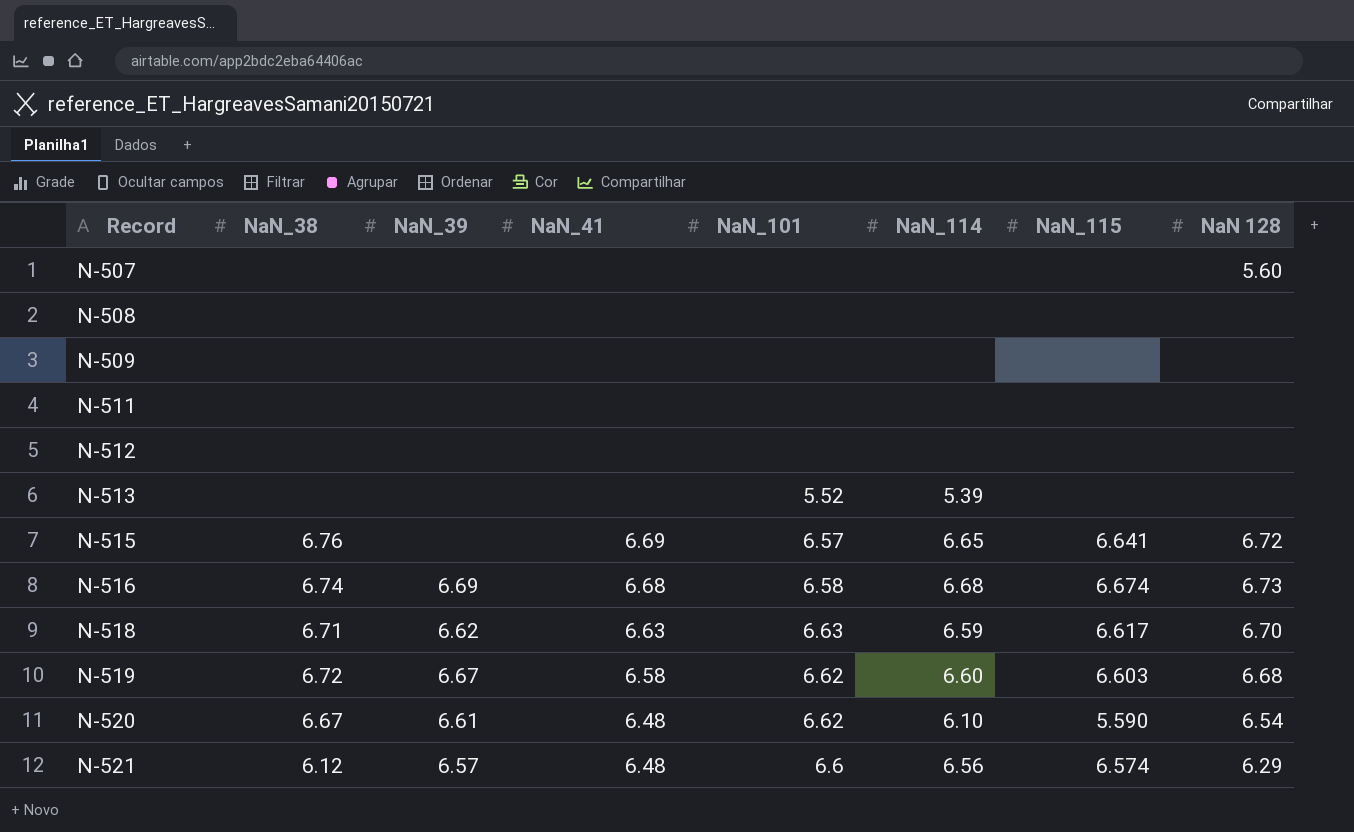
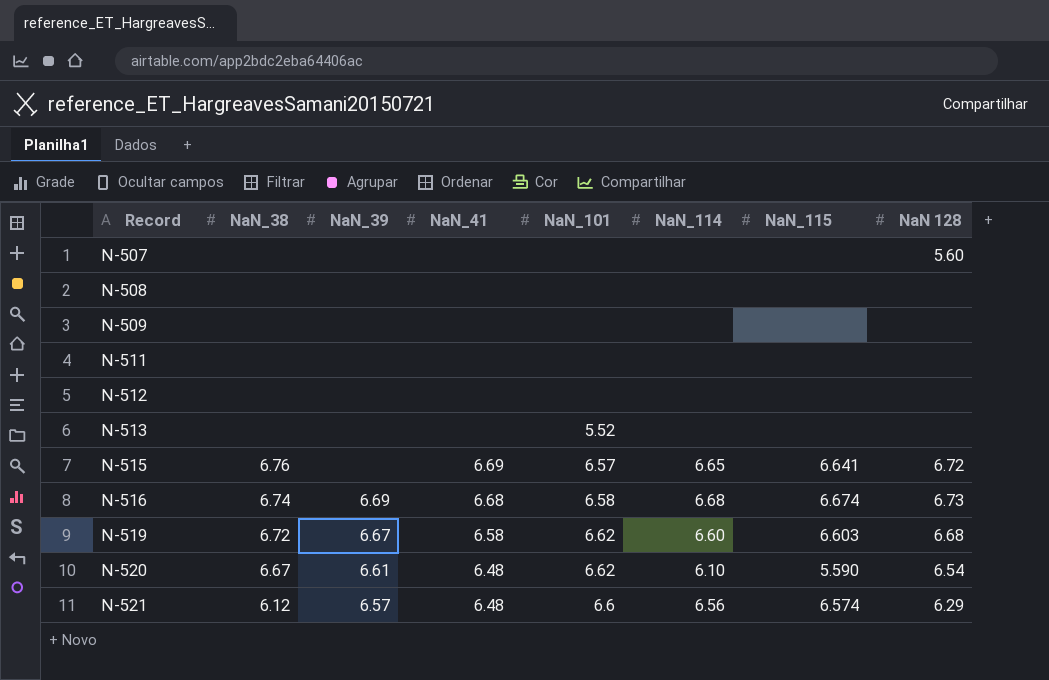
row N-518: 6.71 | 6.62 | 6.63 | 6.63 | 6.59 | 6.617 | 6.70 -> none
N-513 | NaN_114: 5.39 -> none

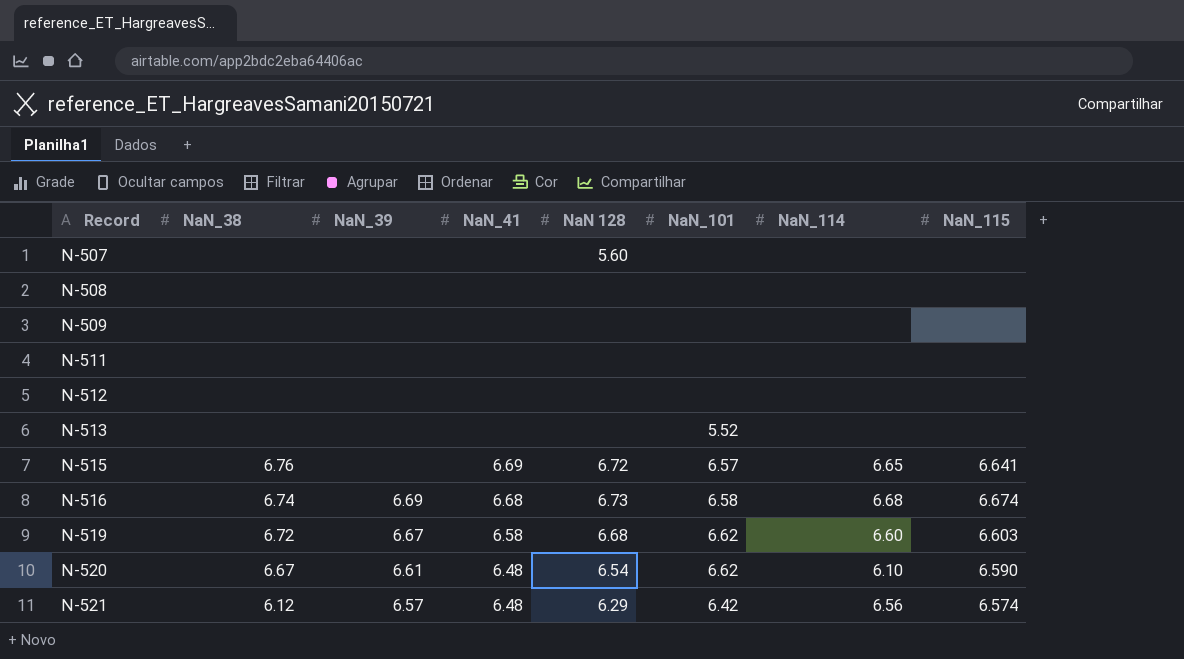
column NaN 128 | position: 8 -> 5
N-520 | NaN_115: 5.590 -> 6.590
N-521 | NaN_101: 6.6 -> 6.42

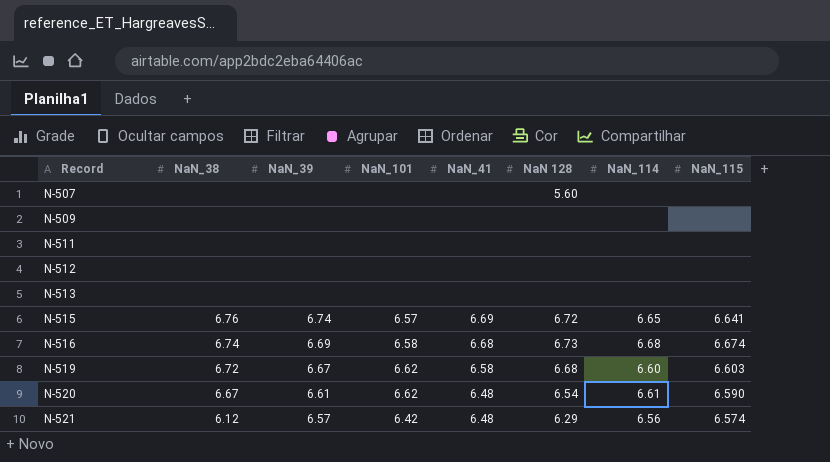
column NaN_101 | position: 6 -> 4
row N-508: none | none | none | none | none | none | none -> none
N-513 | NaN_101: 5.52 -> none
N-515 | NaN_39: none -> 6.74
N-520 | NaN_114: 6.10 -> 6.61

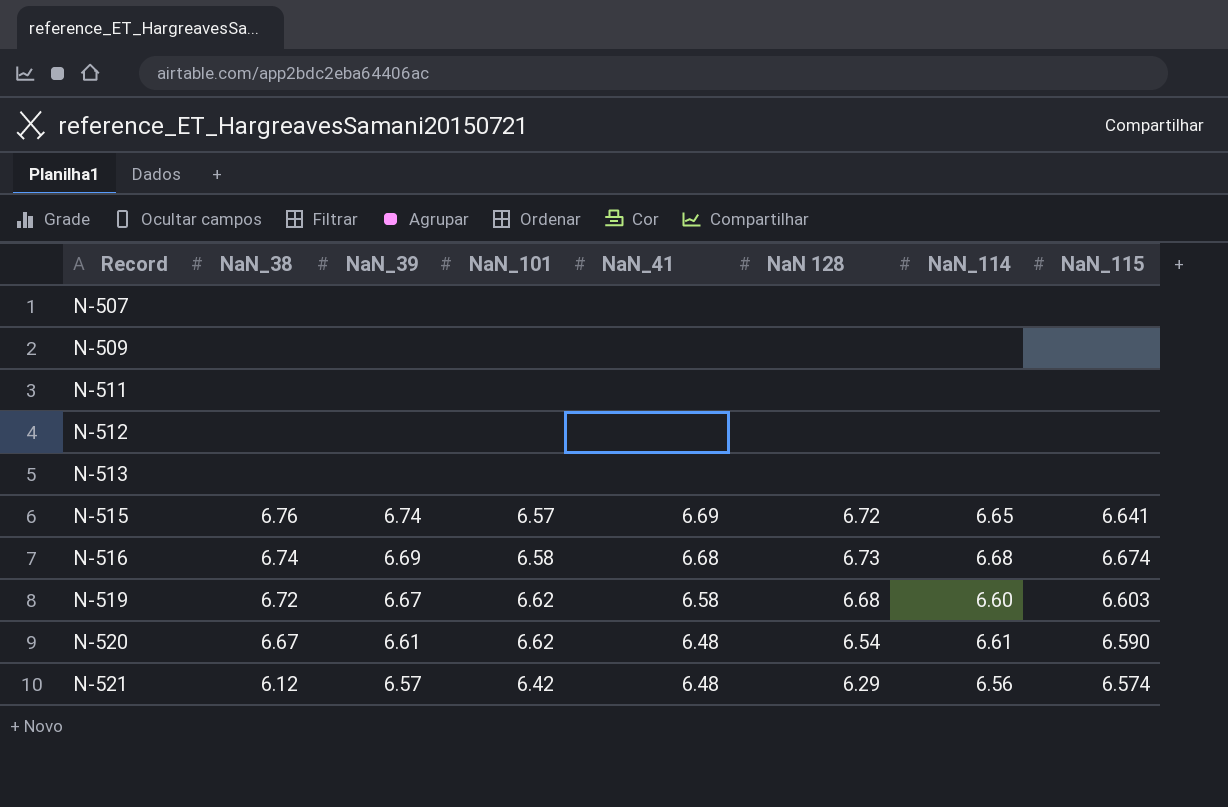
N-507 | NaN 128: 5.60 -> none

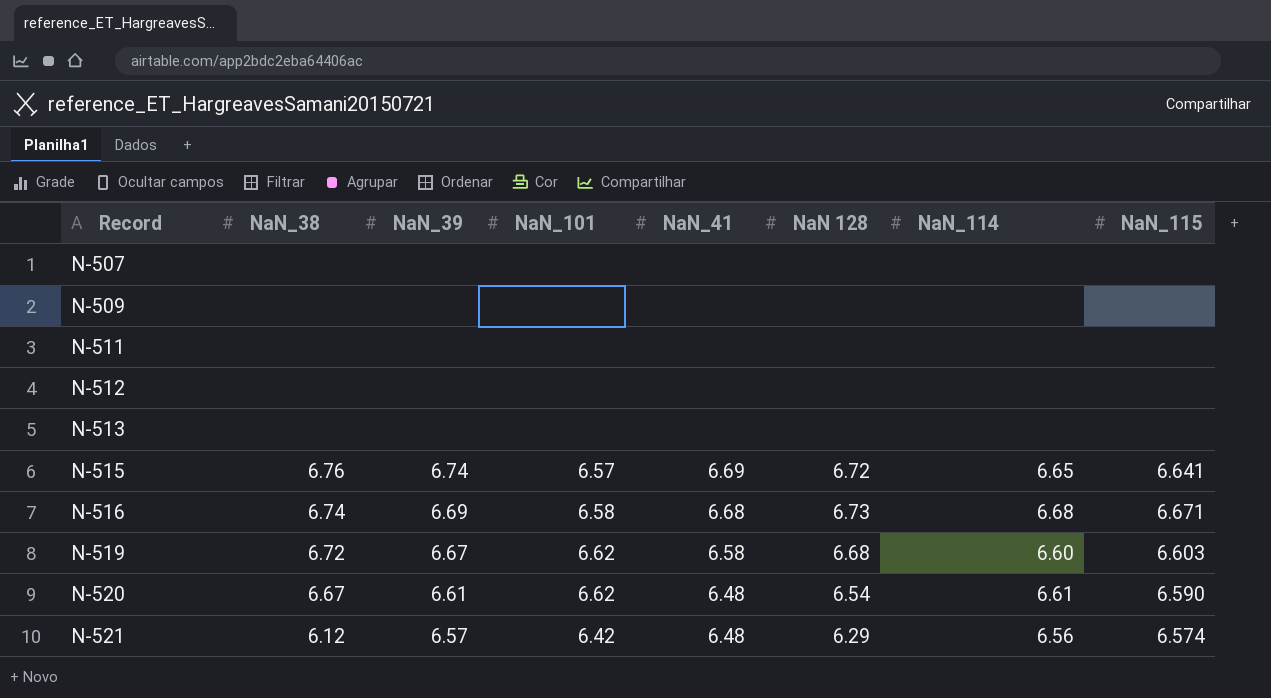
N-516 | NaN_115: 6.674 -> 6.671

